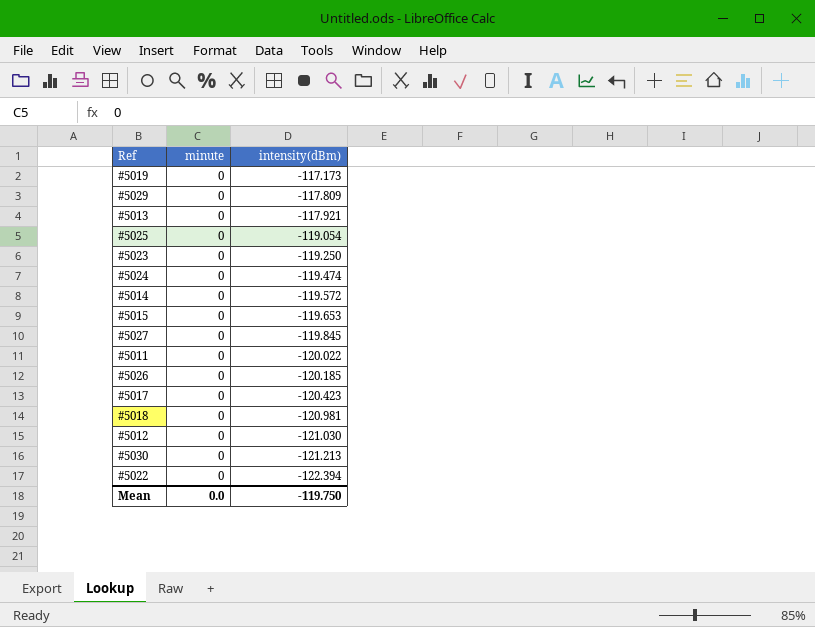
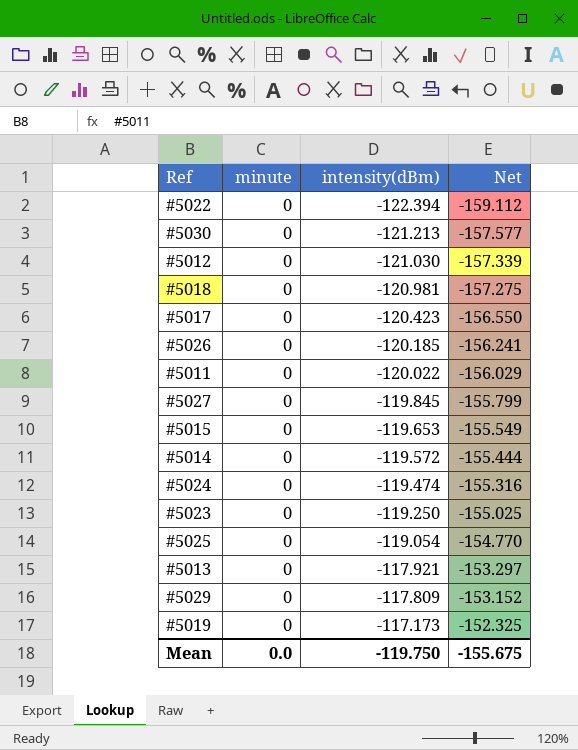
row order: intensity(dBm) descending -> intensity(dBm) ascending
column Net | formula: none -> [intensity(dBm)] * 1.3

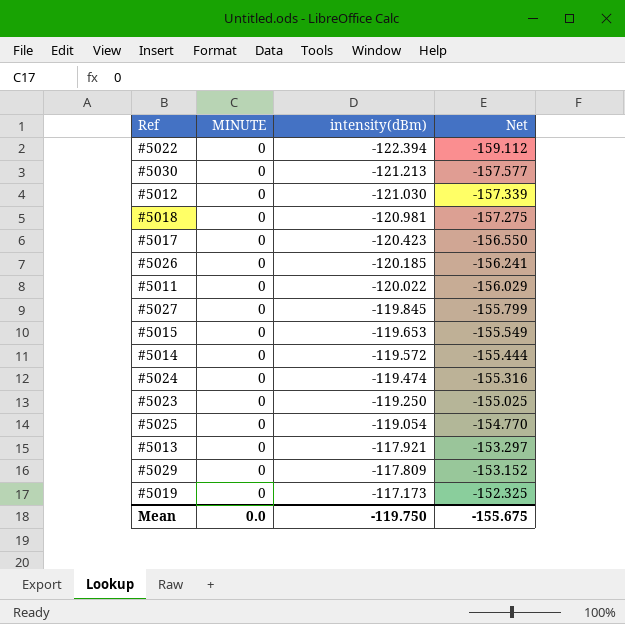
column name: minute -> MINUTE

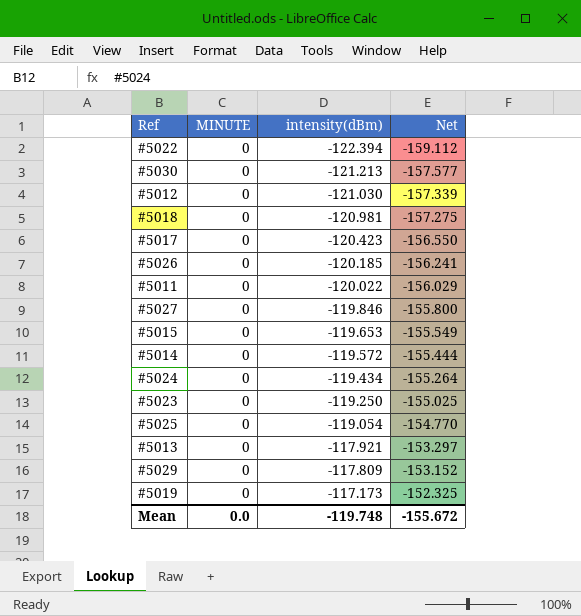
#5027 | intensity(dBm): -119.845 -> -119.846
#5027 | Net: -155.799 -> -155.800
#5024 | intensity(dBm): -119.474 -> -119.434
#5024 | Net: -155.316 -> -155.264
Mean | intensity(dBm): -119.750 -> -119.748
Mean | Net: -155.675 -> -155.672

